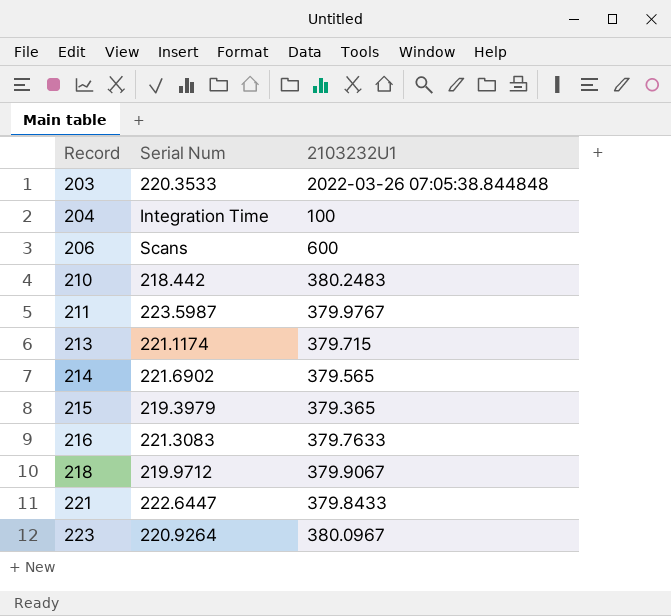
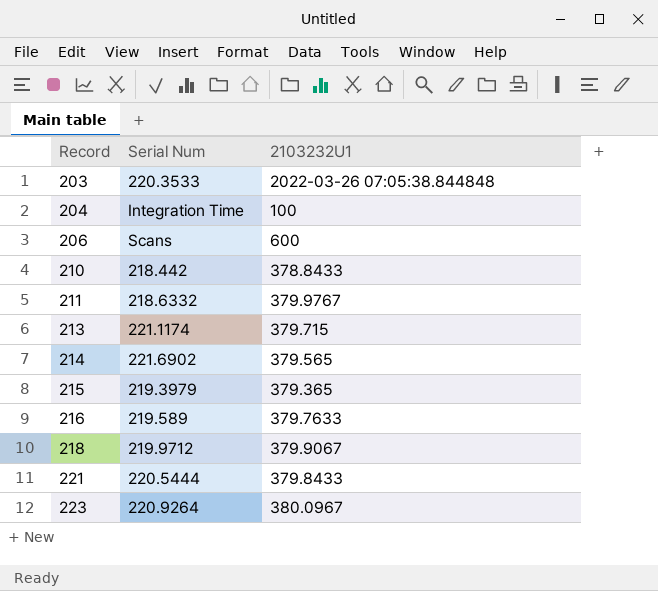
210 | 2103232U1: 380.2483 -> 378.8433
211 | Serial Num: 223.5987 -> 218.6332
216 | Serial Num: 221.3083 -> 219.589
221 | Serial Num: 222.6447 -> 220.5444

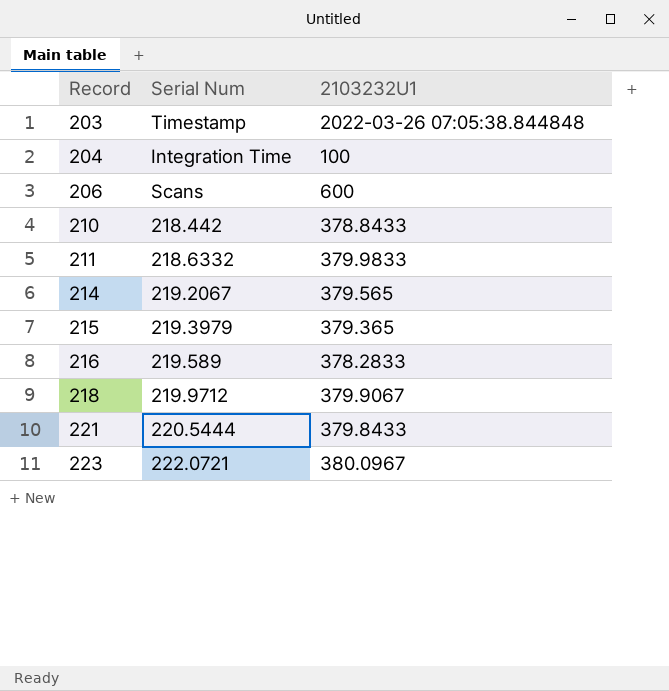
row 213: 221.1174 | 379.715 -> none
203 | Serial Num: 220.3533 -> Timestamp
211 | 2103232U1: 379.9767 -> 379.9833
214 | Serial Num: 221.6902 -> 219.2067
216 | 2103232U1: 379.7633 -> 378.2833
223 | Serial Num: 220.9264 -> 222.0721

